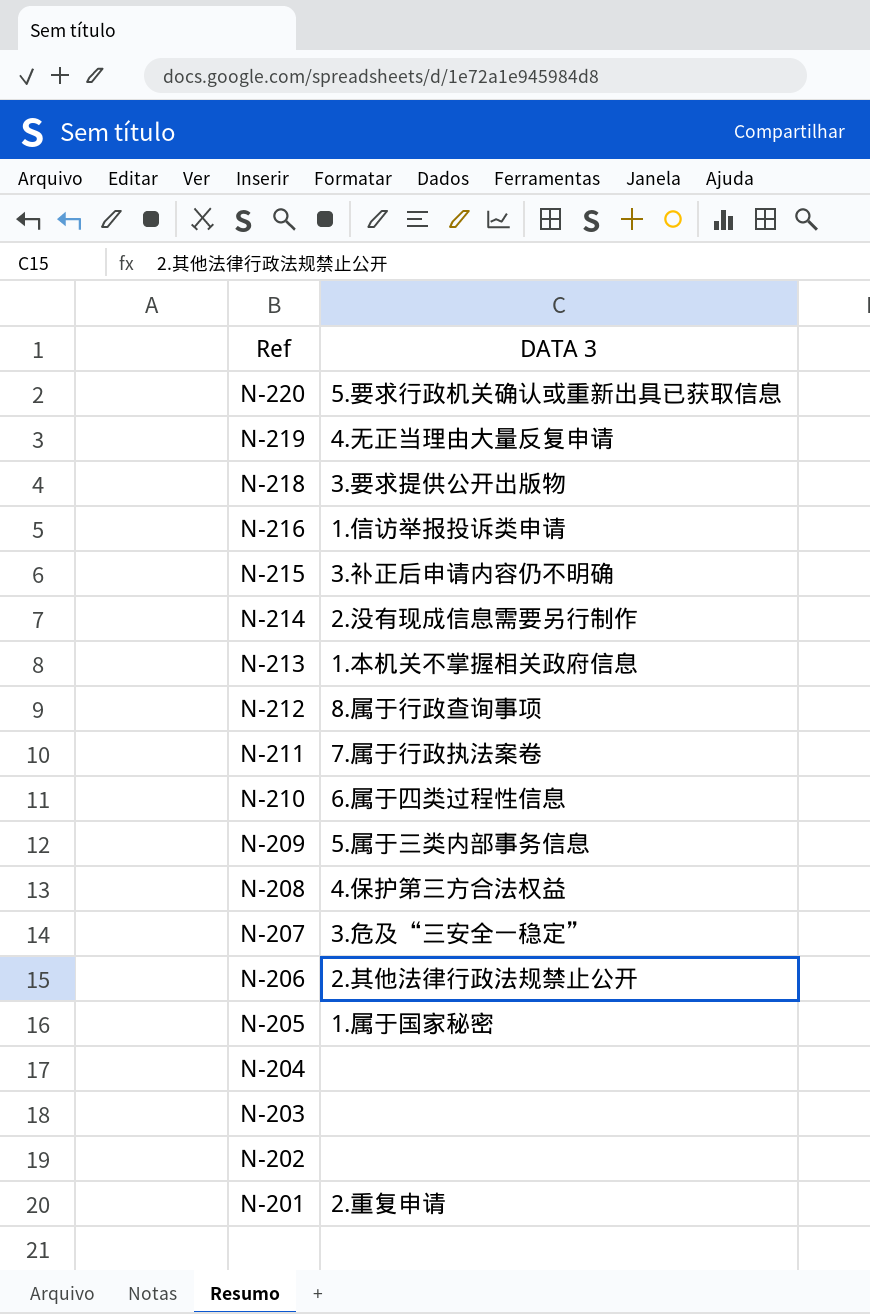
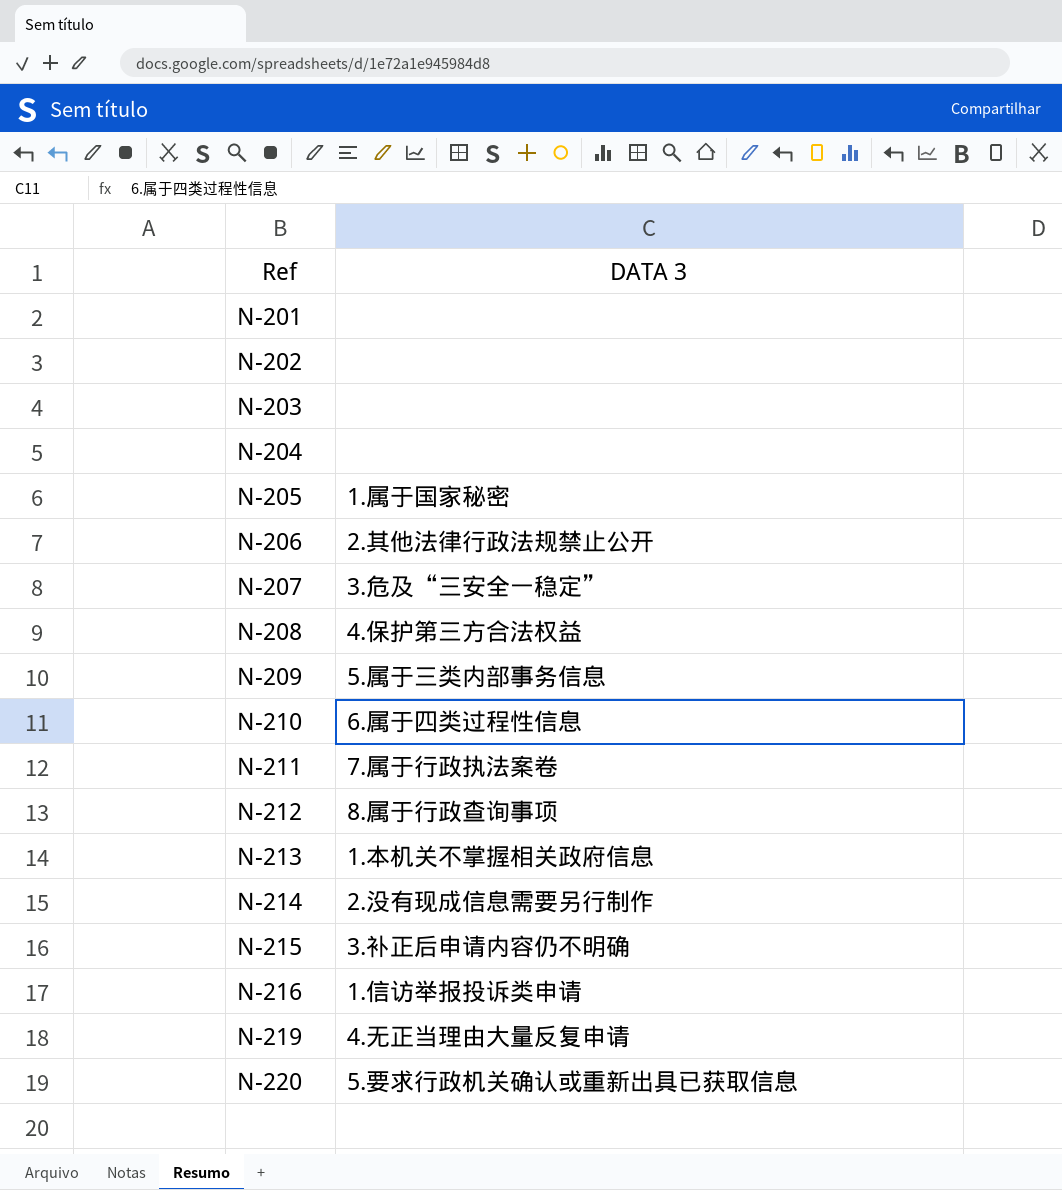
row order: Ref descending -> Ref ascending
row N-218: 3.要求提供公开出版物 -> none
N-201 | DATA 3: 2.重复申请 -> none

